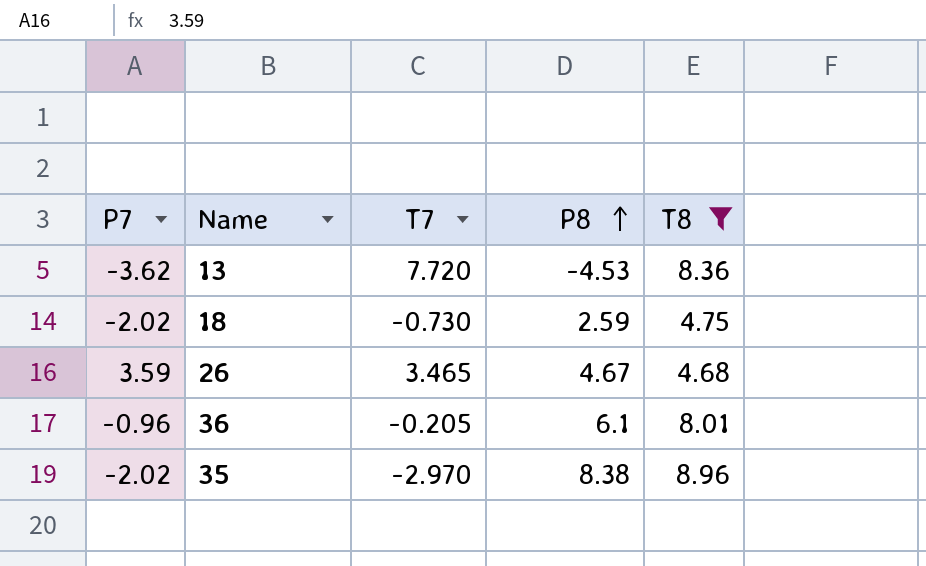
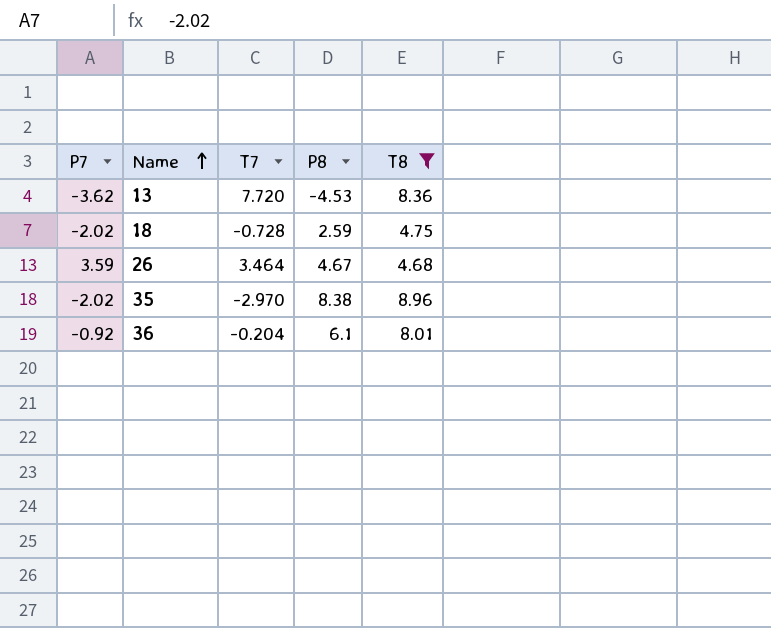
row order: P8 ascending -> Name ascending
18 | T7: -0.730 -> -0.728
26 | T7: 3.465 -> 3.464
36 | P7: -0.96 -> -0.92
36 | T7: -0.205 -> -0.204

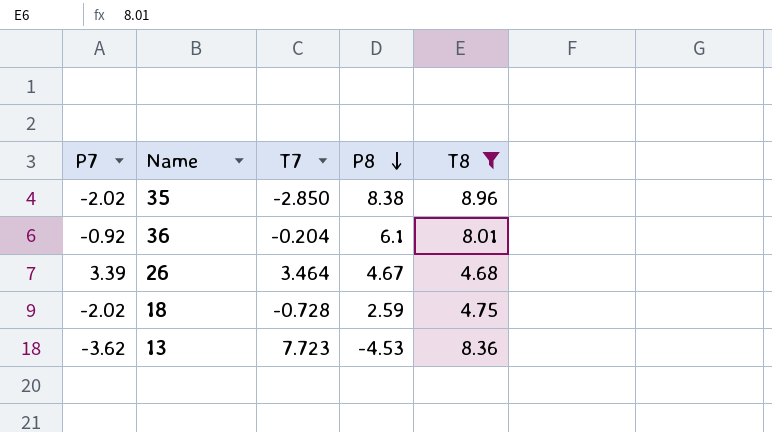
row order: Name ascending -> P8 descending
35 | T7: -2.970 -> -2.850
26 | P7: 3.59 -> 3.39
13 | T7: 7.720 -> 7.723

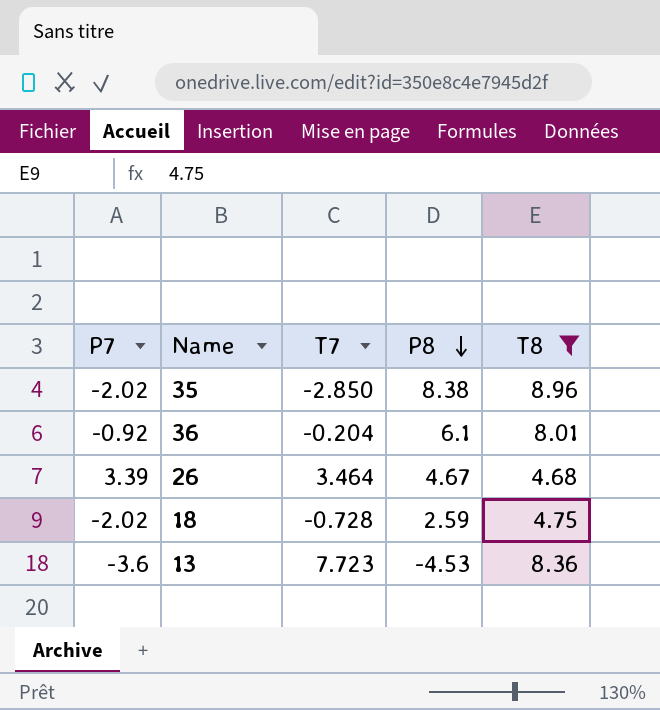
13 | P7: -3.62 -> -3.6

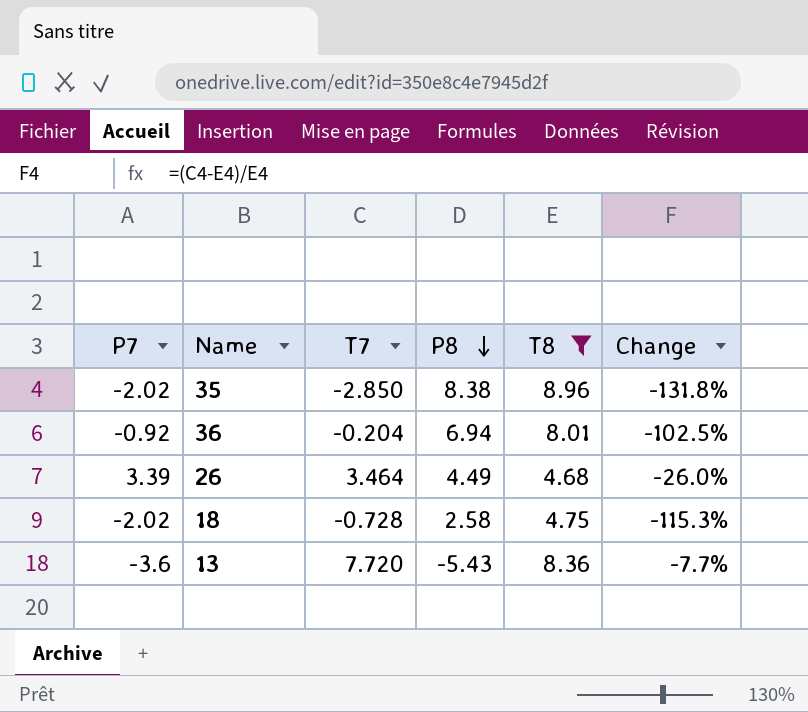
column Change | formula: none -> ([T7] - [T8]) / [T8]
36 | P8: 6.1 -> 6.94
26 | P8: 4.67 -> 4.49
18 | P8: 2.59 -> 2.58
13 | T7: 7.723 -> 7.720
13 | P8: -4.53 -> -5.43

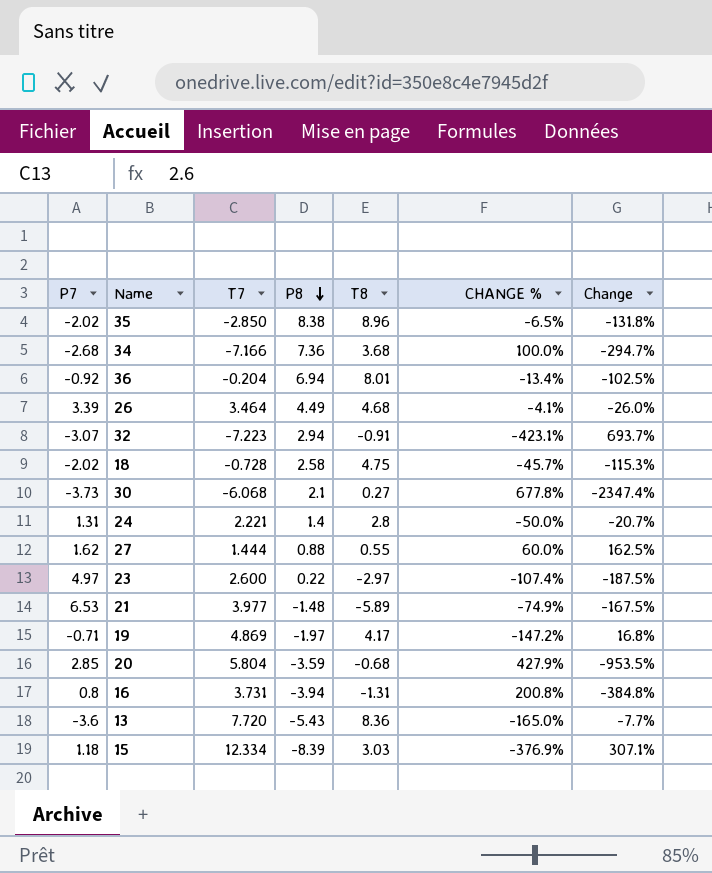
filter: T8 >= 4.68 -> none
column CHANGE % | formula: none -> ([P8] - [T8]) / [T8]

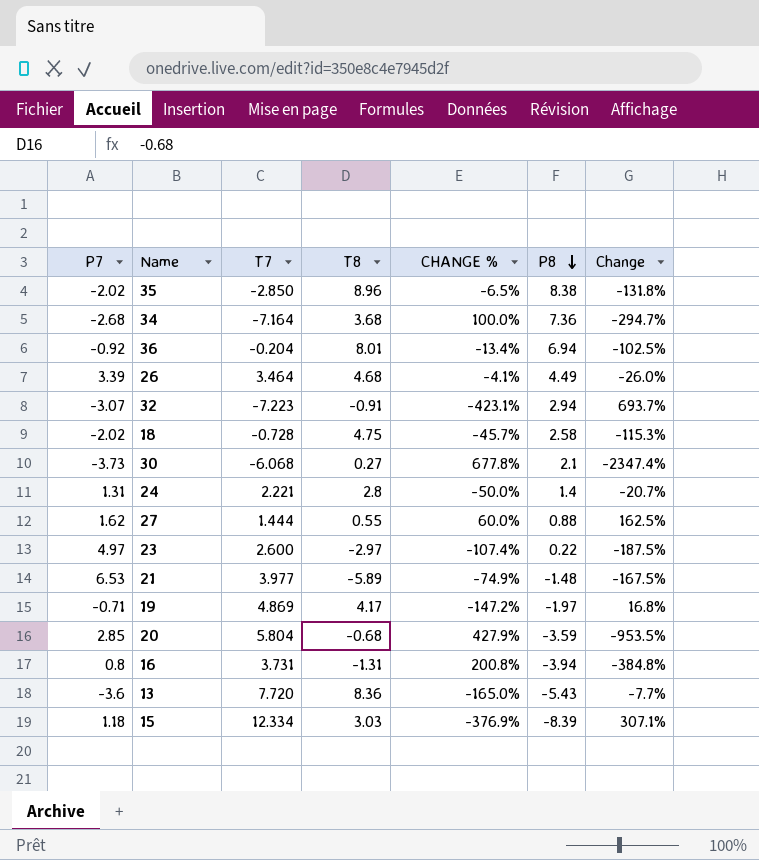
column P8 | position: 4 -> 6
34 | T7: -7.166 -> -7.164

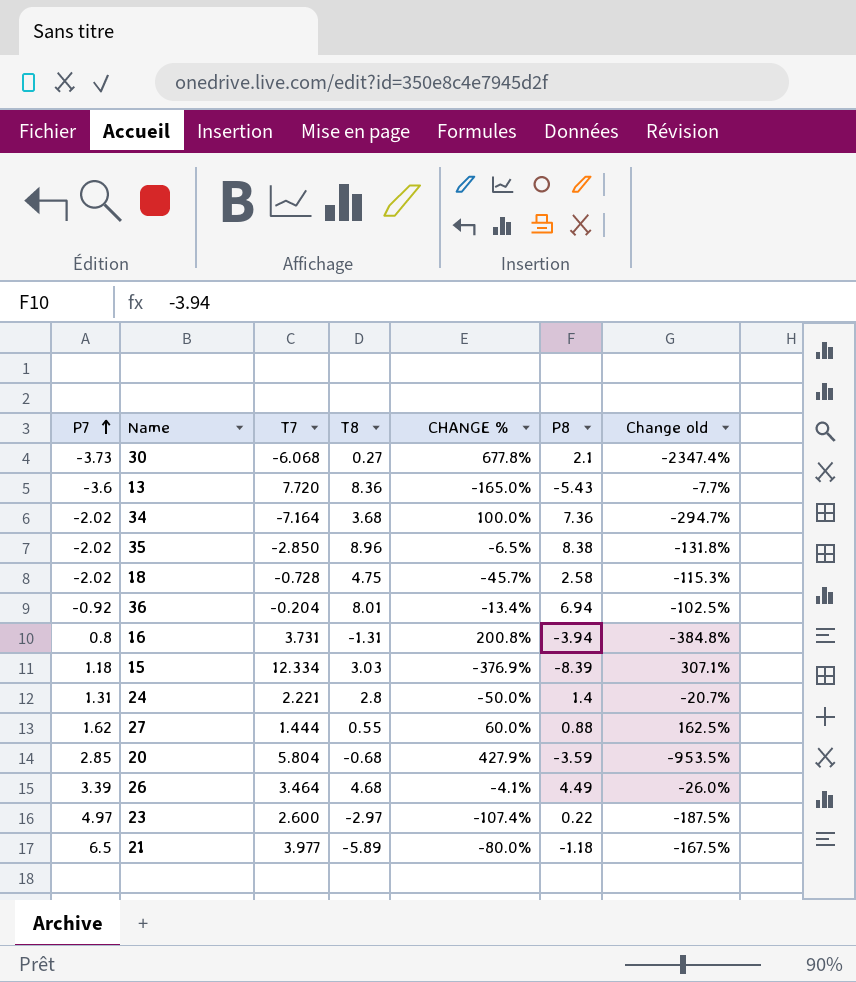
row order: P8 descending -> P7 ascending
column name: Change -> Change old
row 32: -3.07 | -7.223 | -0.91 | -423.1% | 2.94 | 693.7% -> none
row 19: -0.71 | 4.869 | 4.17 | -147.2% | -1.97 | 16.8% -> none
34 | P7: -2.68 -> -2.02
21 | P7: 6.53 -> 6.5
21 | CHANGE %: -74.9% -> -80.0%
21 | P8: -1.48 -> -1.18

